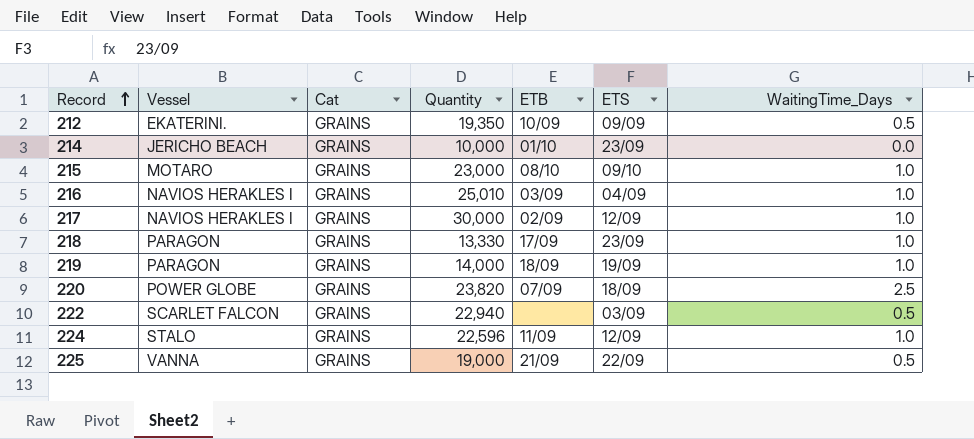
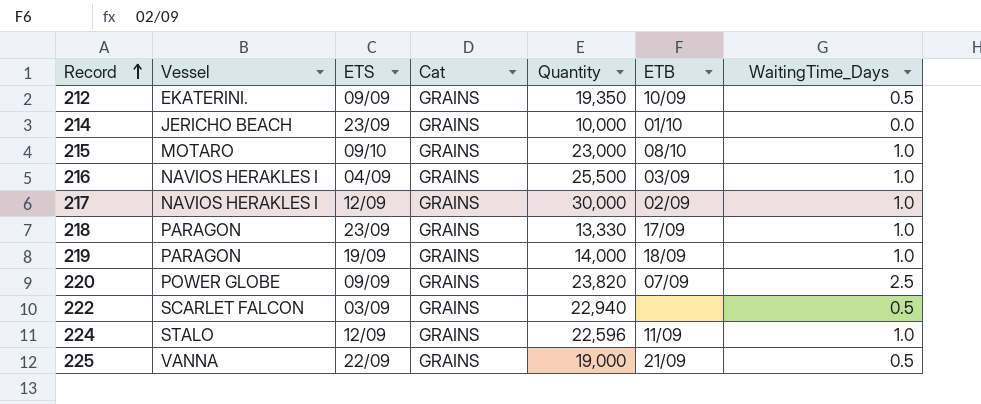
column ETS | position: 6 -> 3
216 | Quantity: 25,010 -> 25,500
220 | ETS: 18/09 -> 09/09

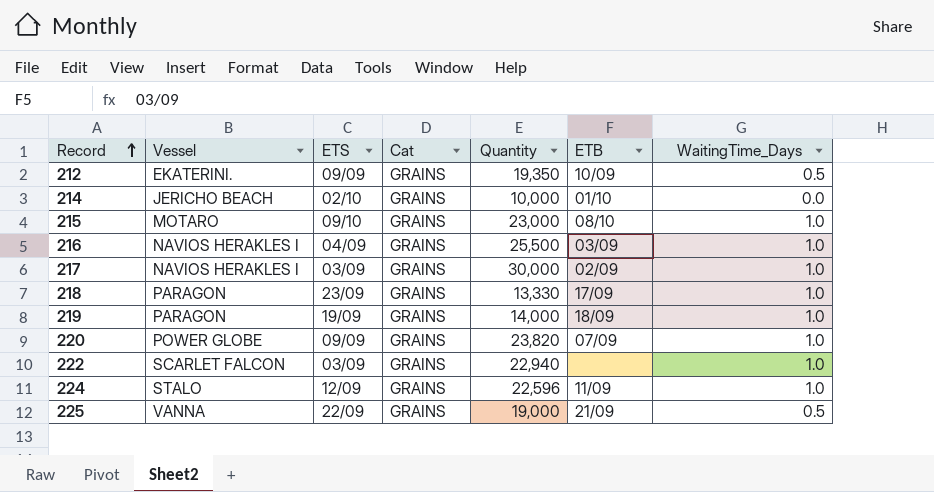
214 | ETS: 23/09 -> 02/10
217 | ETS: 12/09 -> 03/09
220 | WaitingTime_Days: 2.5 -> 1.0
222 | WaitingTime_Days: 0.5 -> 1.0

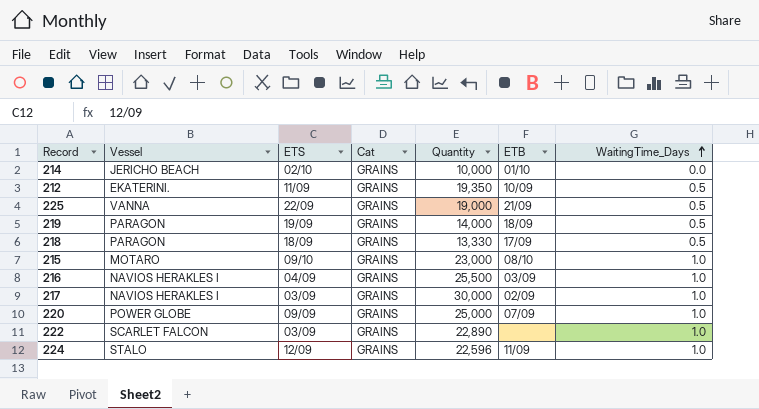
row order: Record ascending -> WaitingTime_Days ascending
212 | ETS: 09/09 -> 11/09
219 | WaitingTime_Days: 1.0 -> 0.5
218 | ETS: 23/09 -> 18/09
218 | WaitingTime_Days: 1.0 -> 0.5
220 | Quantity: 23,820 -> 25,000
222 | Quantity: 22,940 -> 22,890

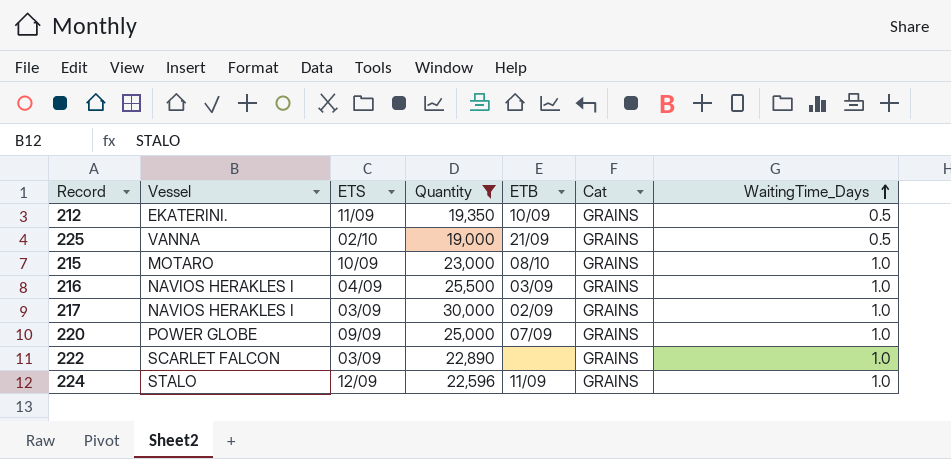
filter: none -> Quantity >= 19,000
column Cat | position: 4 -> 6
225 | ETS: 22/09 -> 02/10
215 | ETS: 09/10 -> 10/09

